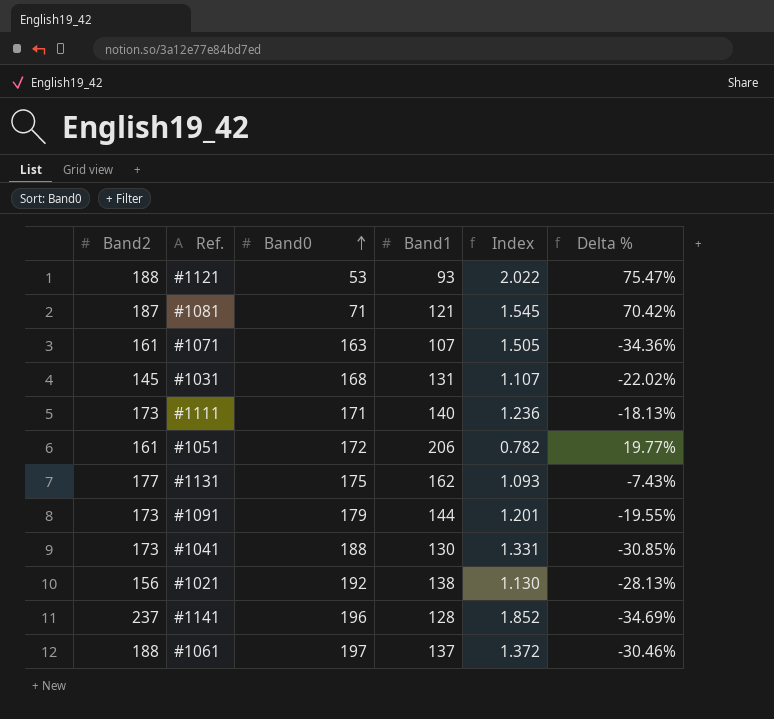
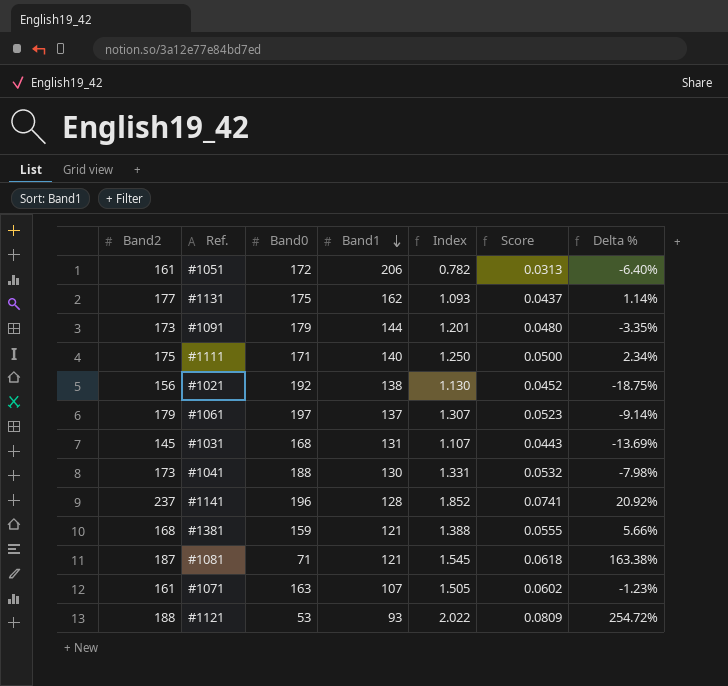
row order: Band0 ascending -> Band1 descending
column Score | formula: none -> [Index] * 0.04
column Delta % | formula: ([Band1] - [Band0]) / [Band0] -> ([Band2] - [Band0]) / [Band0]
#1111 | Band2: 173 -> 175
#1111 | Index: 1.236 -> 1.250
#1061 | Band2: 188 -> 179
#1061 | Index: 1.372 -> 1.307
row #1381: none -> 168 | 159 | 121 | 1.388 | 0.0555 | 5.66%

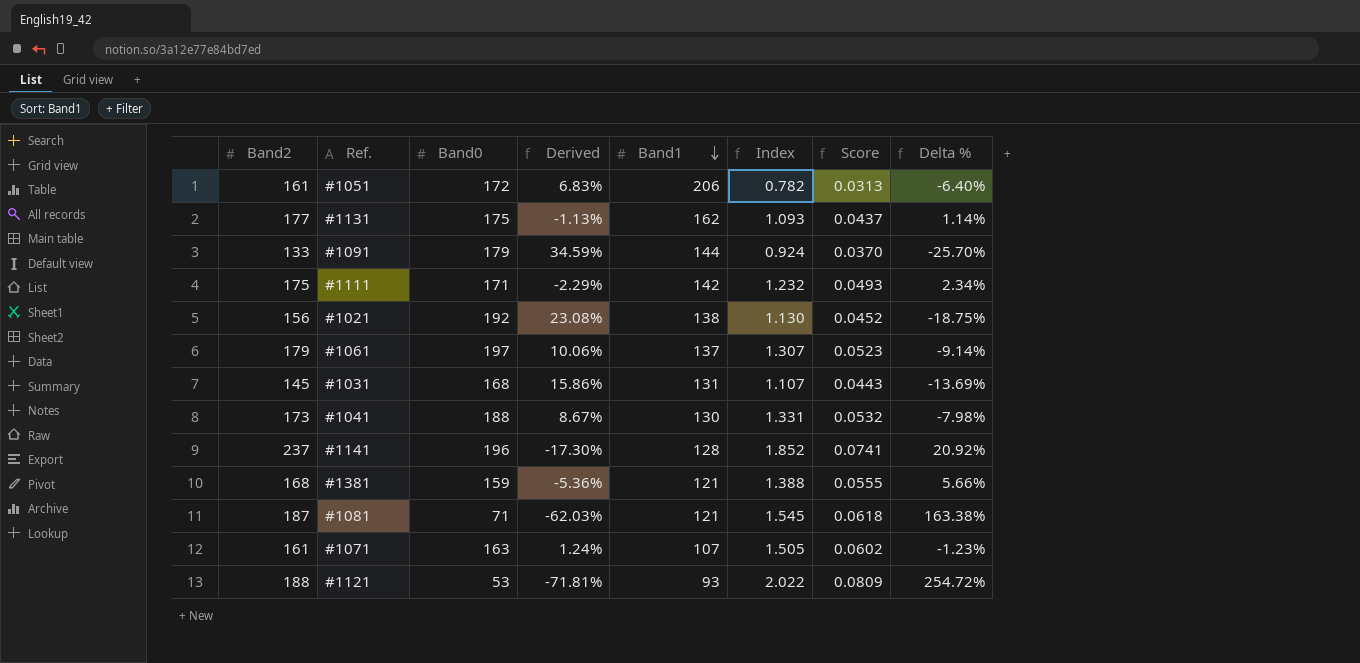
column Derived | formula: none -> ([Band0] - [Band2]) / [Band2]
#1091 | Band2: 173 -> 133
#1091 | Index: 1.201 -> 0.924
#1091 | Score: 0.0480 -> 0.0370
#1091 | Delta %: -3.35% -> -25.70%
#1111 | Band1: 140 -> 142
#1111 | Index: 1.250 -> 1.232
#1111 | Score: 0.0500 -> 0.0493

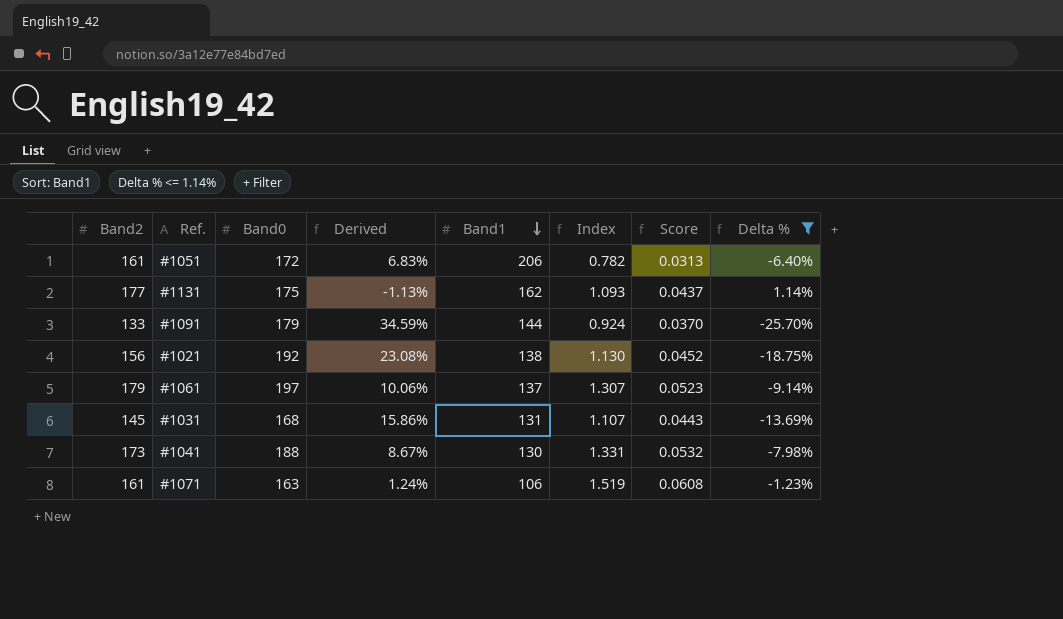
filter: none -> Delta % <= 1.14%
#1071 | Band1: 107 -> 106
#1071 | Index: 1.505 -> 1.519
#1071 | Score: 0.0602 -> 0.0608

